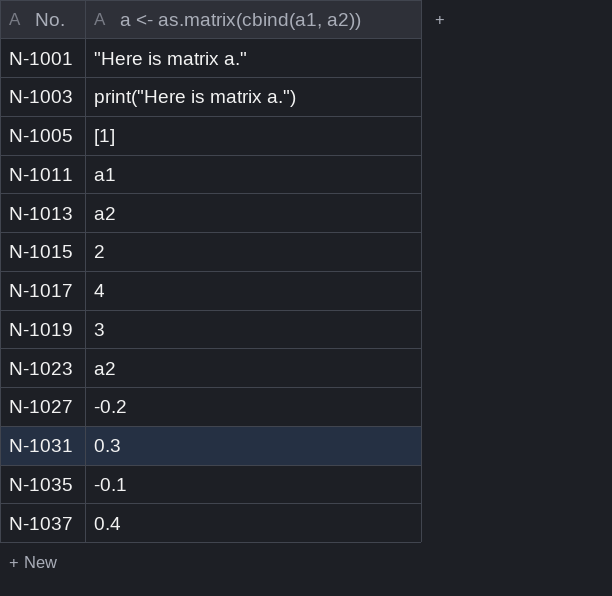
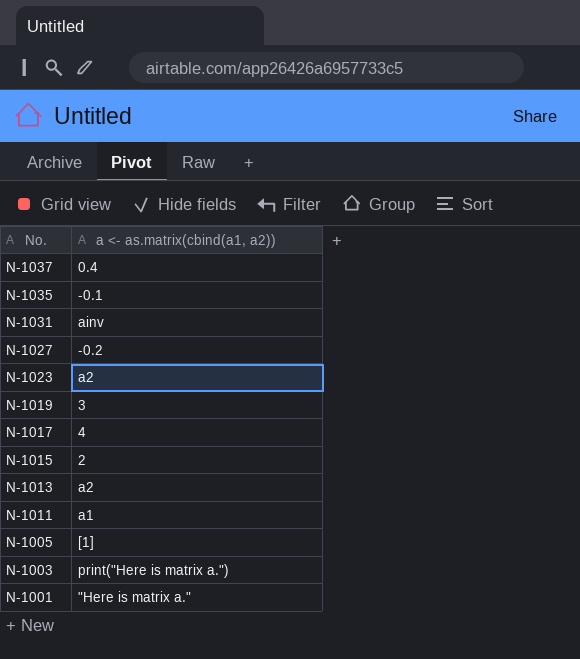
row order: No. ascending -> No. descending
N-1031 | a <- as.matrix(cbind(a1, a2)): 0.3 -> ainv

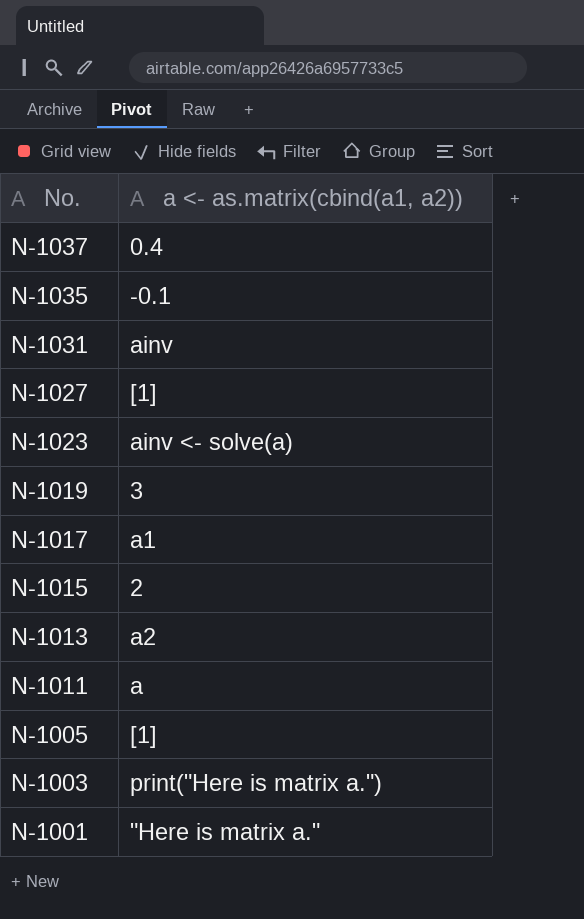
N-1027 | a <- as.matrix(cbind(a1, a2)): -0.2 -> [1]
N-1023 | a <- as.matrix(cbind(a1, a2)): a2 -> ainv <- solve(a)
N-1017 | a <- as.matrix(cbind(a1, a2)): 4 -> a1
N-1011 | a <- as.matrix(cbind(a1, a2)): a1 -> a

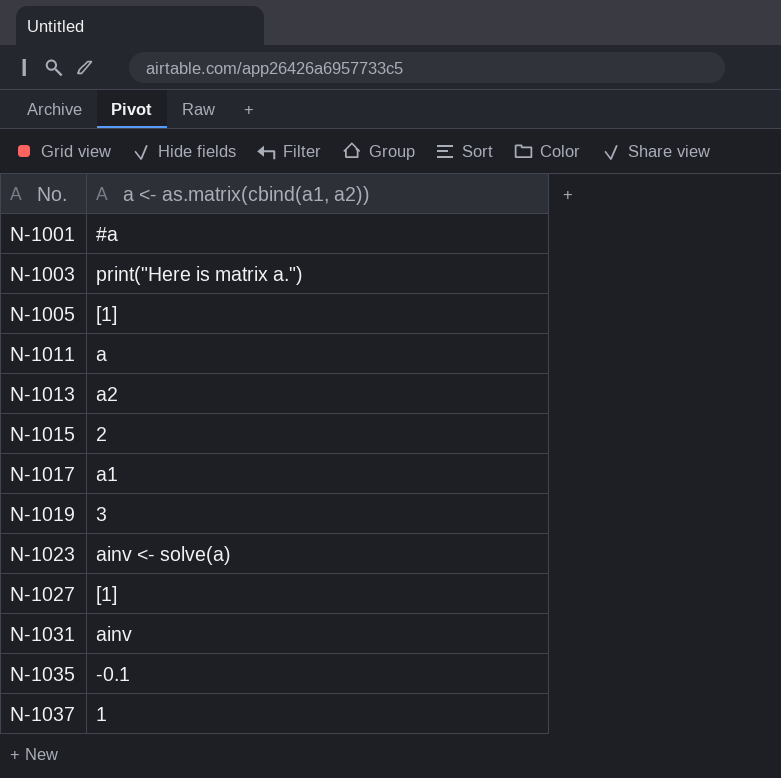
row order: No. descending -> No. ascending
N-1001 | a <- as.matrix(cbind(a1, a2)): "Here is matrix a." -> #a
N-1037 | a <- as.matrix(cbind(a1, a2)): 0.4 -> 1

